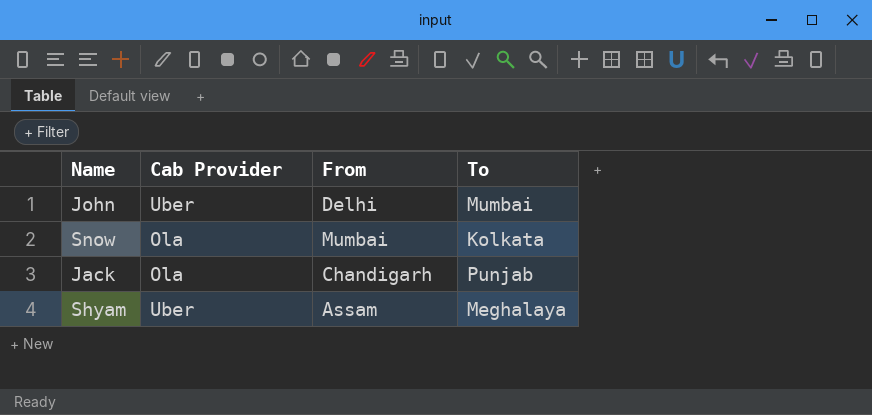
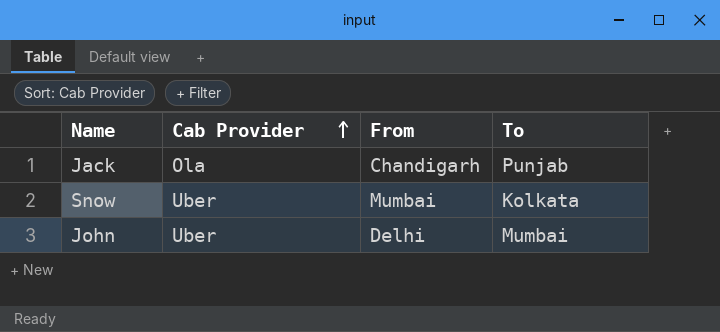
row order: none -> Cab Provider ascending
row Shyam: Uber | Assam | Meghalaya -> none
Snow | Cab Provider: Ola -> Uber

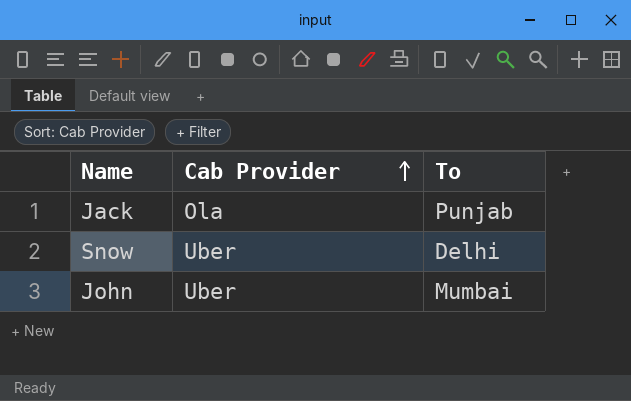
column From | position: 3 -> none
Snow | To: Kolkata -> Delhi

